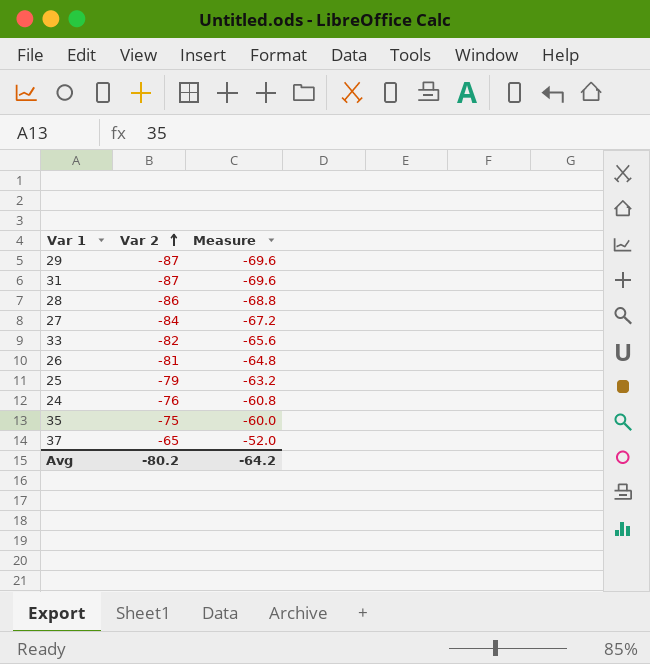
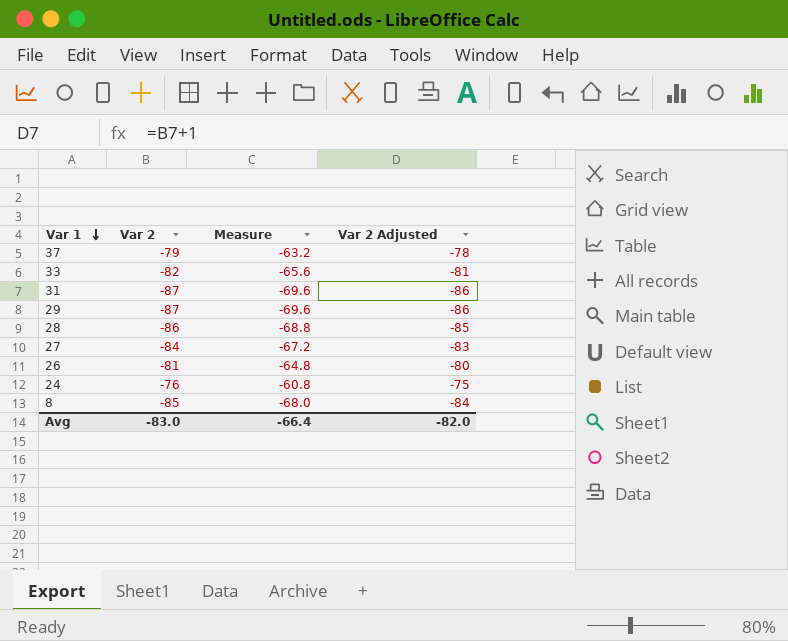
row order: Var 2 ascending -> Var 1 descending
column Var 2 Adjusted | formula: none -> [Var 2] + 1
row 25: -79 | -63.2 -> none
row 35: -75 | -60.0 -> none
37 | Var 2: -65 -> -79
37 | Measure: -52.0 -> -63.2
row 8: none -> -85 | -68.0 | -84
Avg | Var 2: -80.2 -> -83.0
Avg | Measure: -64.2 -> -66.4

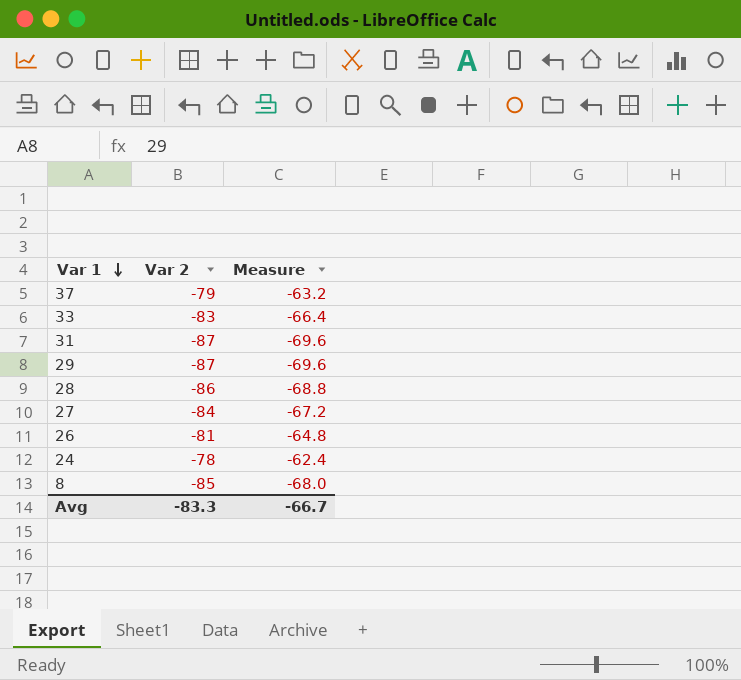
column Var 2 Adjusted | formula: [Var 2] + 1 -> none
33 | Var 2: -82 -> -83
33 | Measure: -65.6 -> -66.4
24 | Var 2: -76 -> -78
24 | Measure: -60.8 -> -62.4
Avg | Var 2: -83.0 -> -83.3
Avg | Measure: -66.4 -> -66.7

